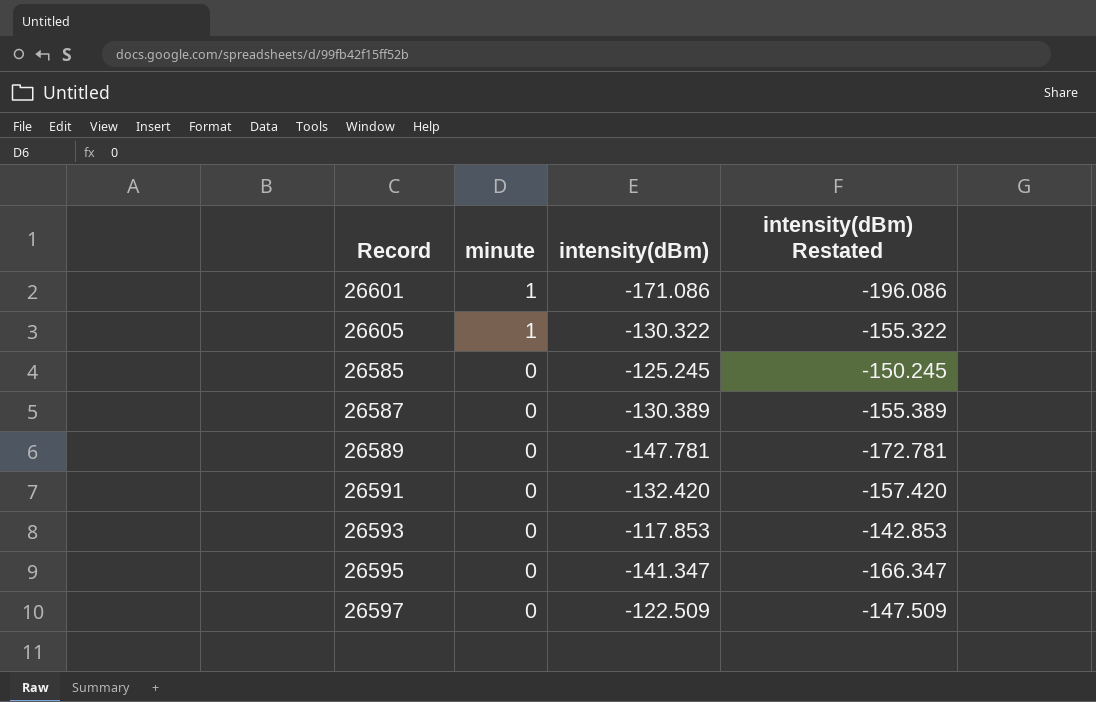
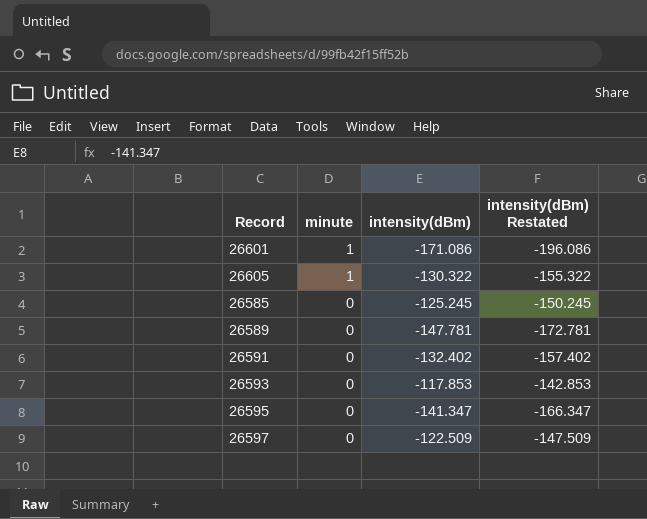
row 26587: 0 | -130.389 | -155.389 -> none
26591 | intensity(dBm): -132.420 -> -132.402
26591 | intensity(dBm) Restated: -157.420 -> -157.402

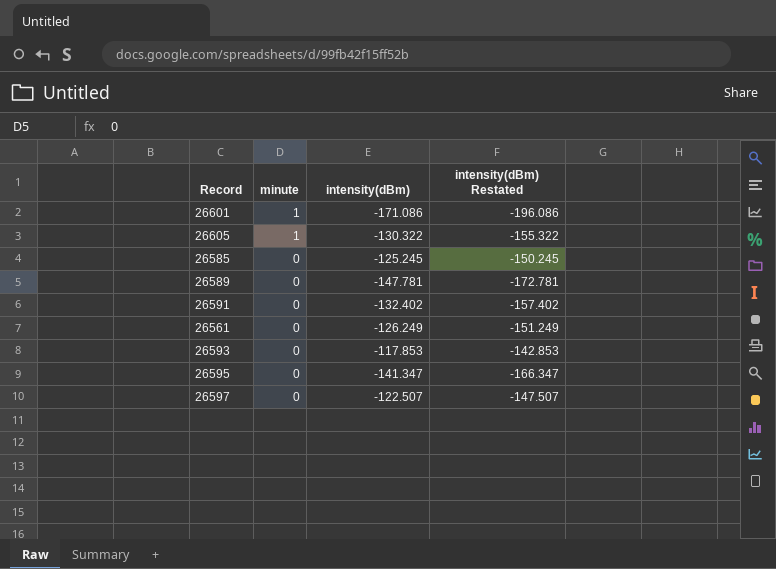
row 26561: none -> 0 | -126.249 | -151.249
26597 | intensity(dBm): -122.509 -> -122.507
26597 | intensity(dBm) Restated: -147.509 -> -147.507

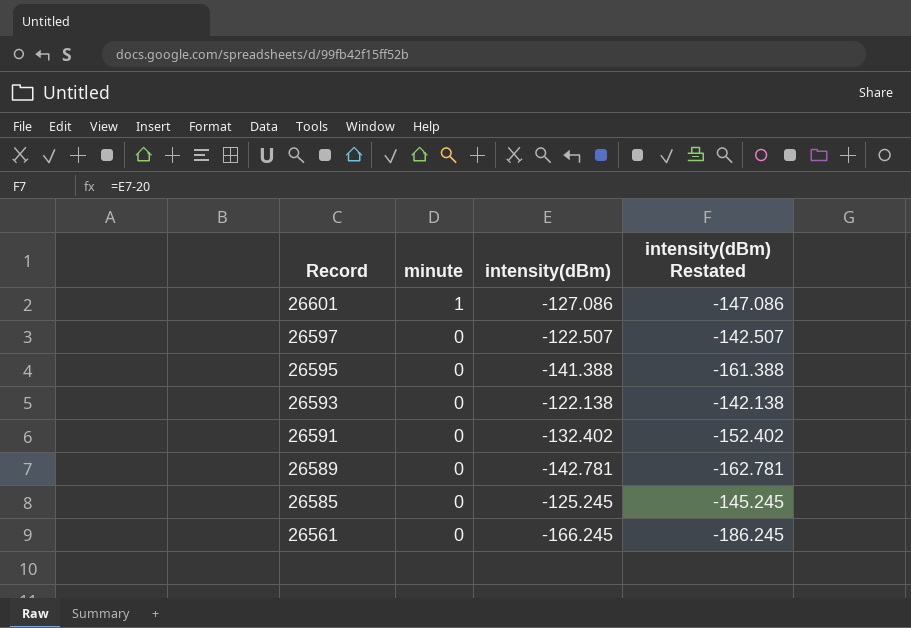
row order: minute descending -> Record descending
column intensity(dBm) Restated | formula: [intensity(dBm)] - 25 -> [intensity(dBm)] - 20
row 26605: 1 | -130.322 | -155.322 -> none
26601 | intensity(dBm): -171.086 -> -127.086
26595 | intensity(dBm): -141.347 -> -141.388
26593 | intensity(dBm): -117.853 -> -122.138
26589 | intensity(dBm): -147.781 -> -142.781
26561 | intensity(dBm): -126.249 -> -166.245

